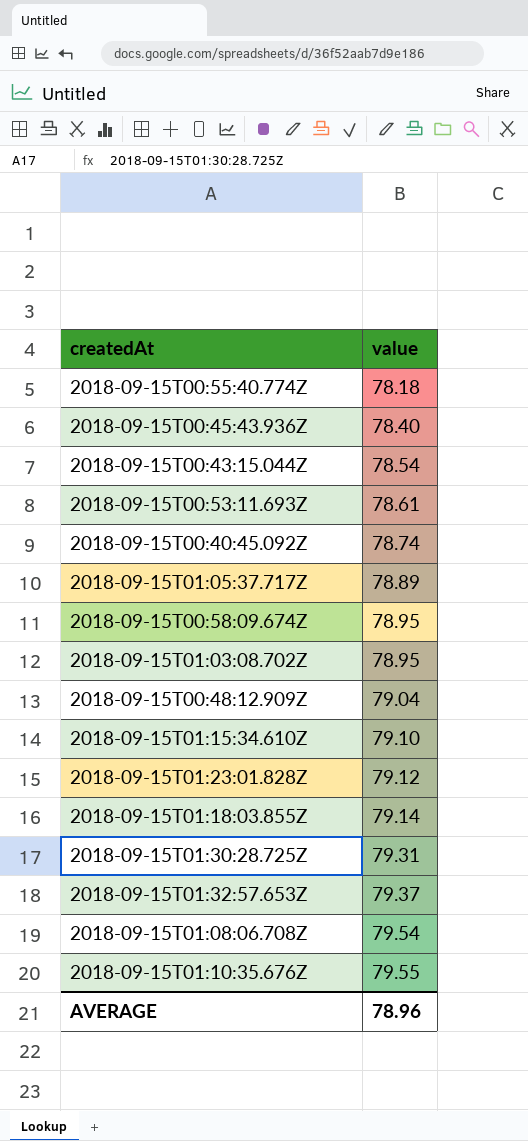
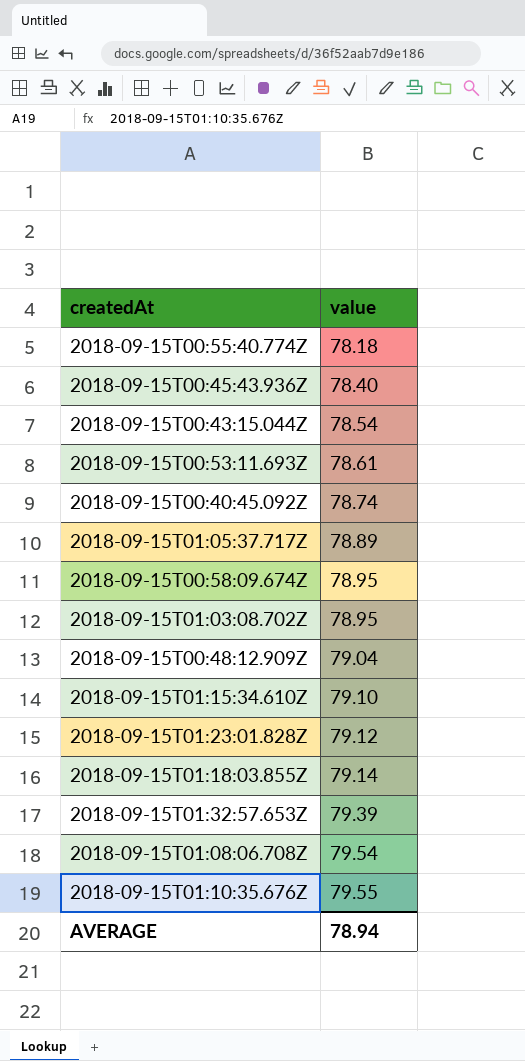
row 2018-09-15T01:30:28.725Z: 79.31 -> none
2018-09-15T01:32:57.653Z | value: 79.37 -> 79.39
AVERAGE | value: 78.96 -> 78.94

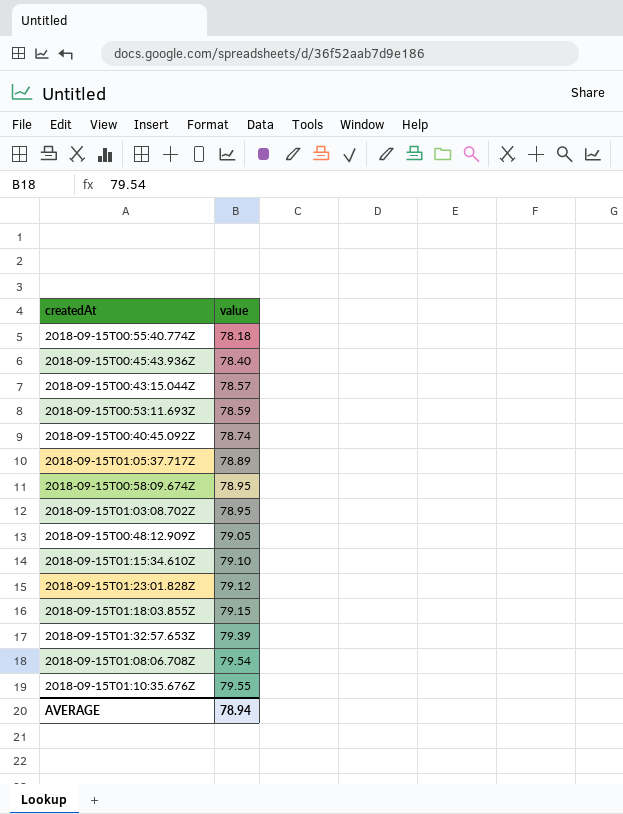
2018-09-15T00:43:15.044Z | value: 78.54 -> 78.57
2018-09-15T00:53:11.693Z | value: 78.61 -> 78.59
2018-09-15T00:48:12.909Z | value: 79.04 -> 79.05
2018-09-15T01:18:03.855Z | value: 79.14 -> 79.15

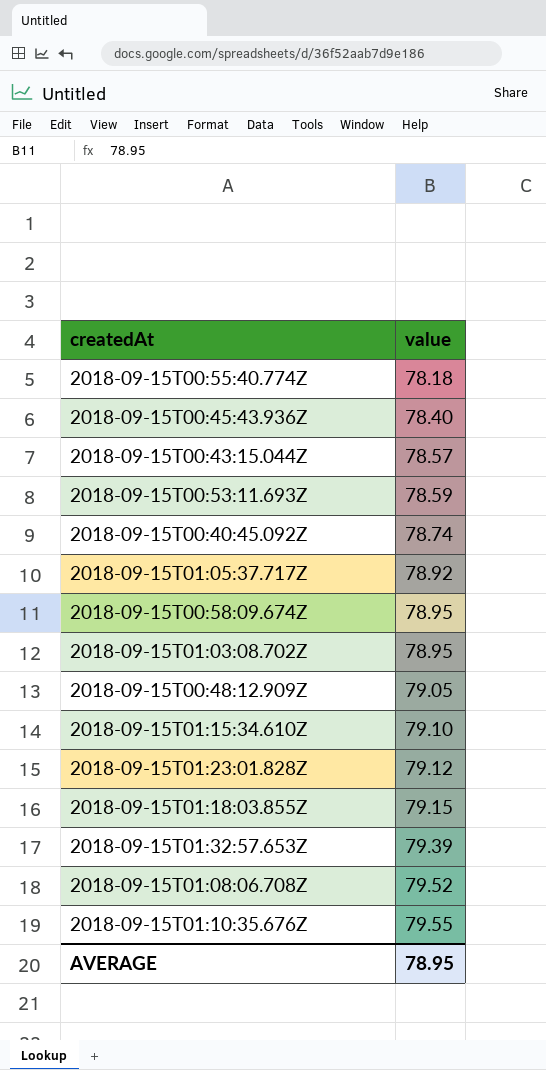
2018-09-15T01:05:37.717Z | value: 78.89 -> 78.92
2018-09-15T01:08:06.708Z | value: 79.54 -> 79.52
AVERAGE | value: 78.94 -> 78.95

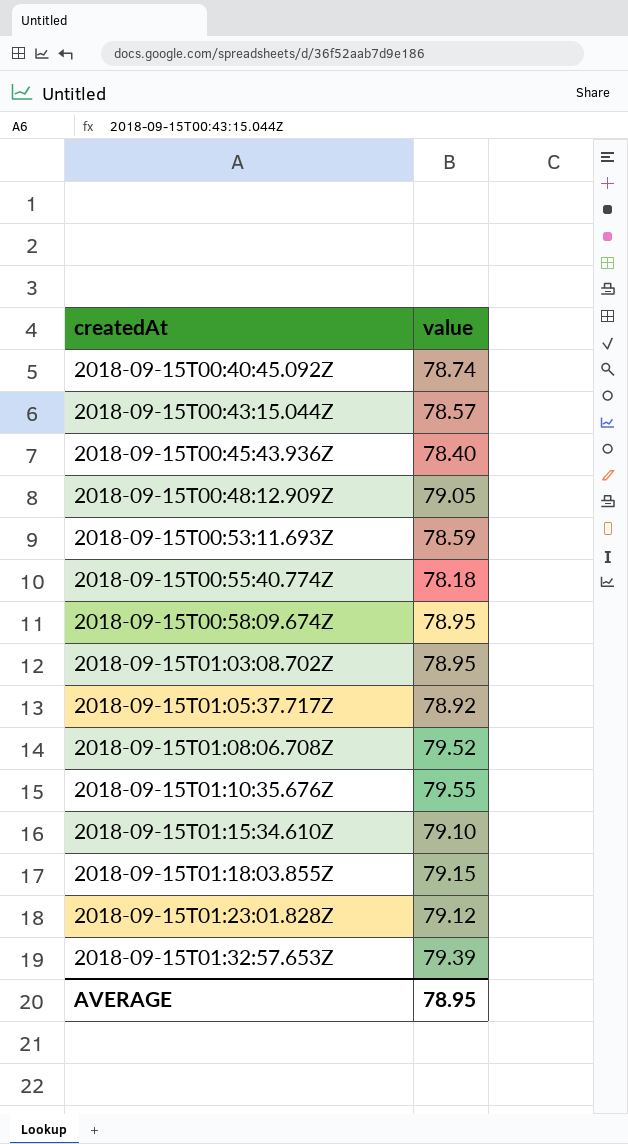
row order: value ascending -> createdAt ascending

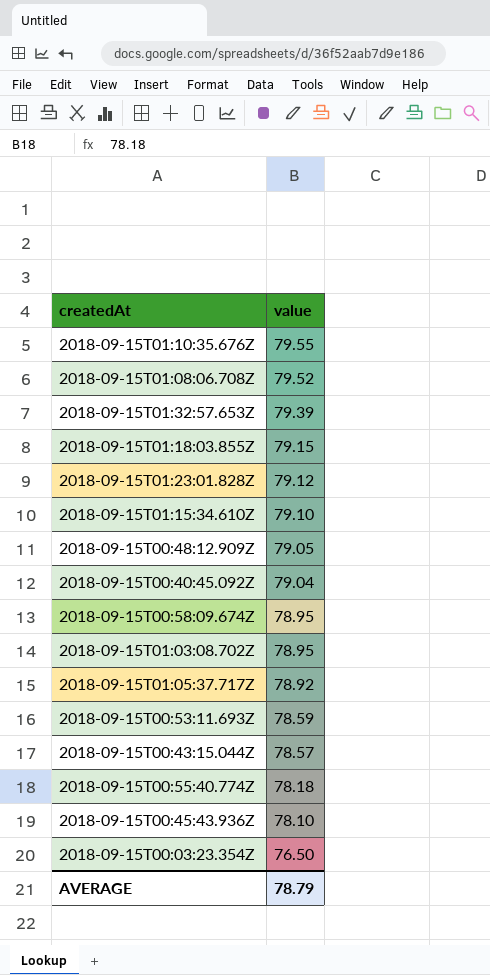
row order: createdAt ascending -> value descending
2018-09-15T00:40:45.092Z | value: 78.74 -> 79.04
2018-09-15T00:45:43.936Z | value: 78.40 -> 78.10
row 2018-09-15T00:03:23.354Z: none -> 76.50
AVERAGE | value: 78.95 -> 78.79

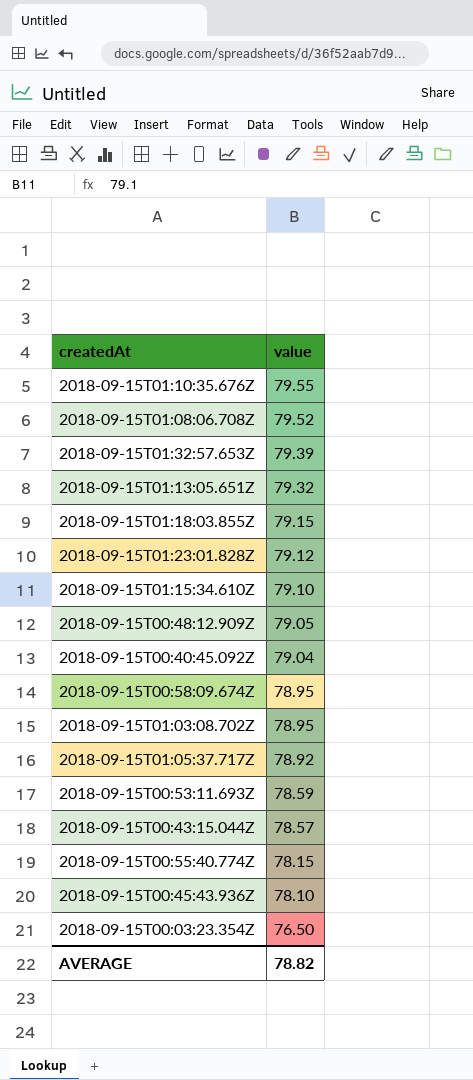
row 2018-09-15T01:13:05.651Z: none -> 79.32
2018-09-15T00:55:40.774Z | value: 78.18 -> 78.15
AVERAGE | value: 78.79 -> 78.82

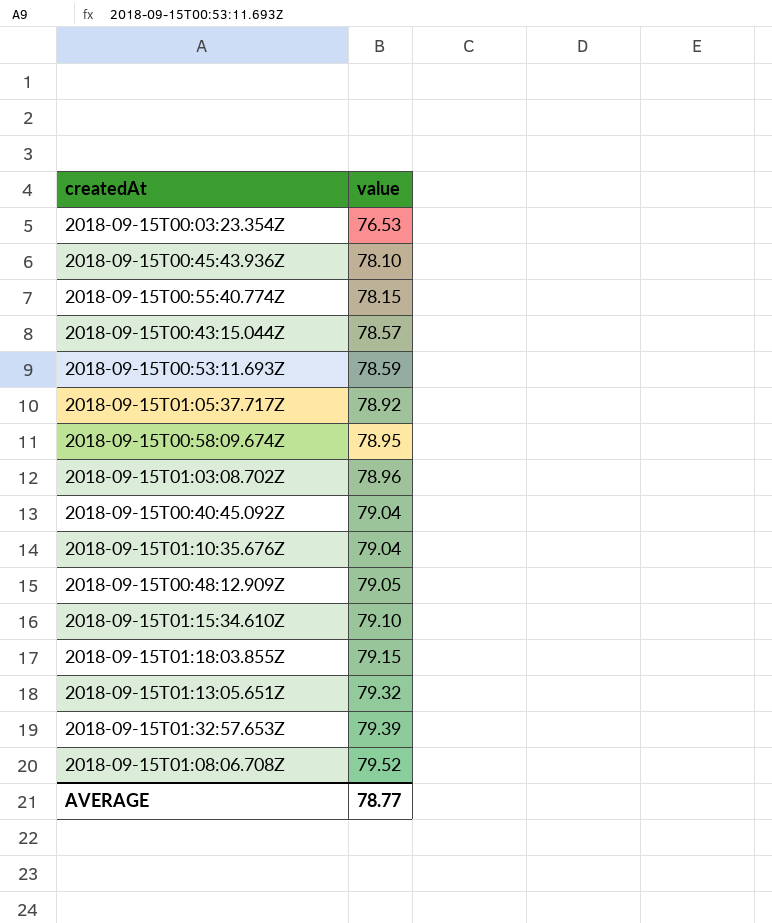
row order: value descending -> value ascending
row 2018-09-15T01:23:01.828Z: 79.12 -> none
2018-09-15T00:03:23.354Z | value: 76.50 -> 76.53
2018-09-15T01:03:08.702Z | value: 78.95 -> 78.96
2018-09-15T01:10:35.676Z | value: 79.55 -> 79.04
AVERAGE | value: 78.82 -> 78.77

